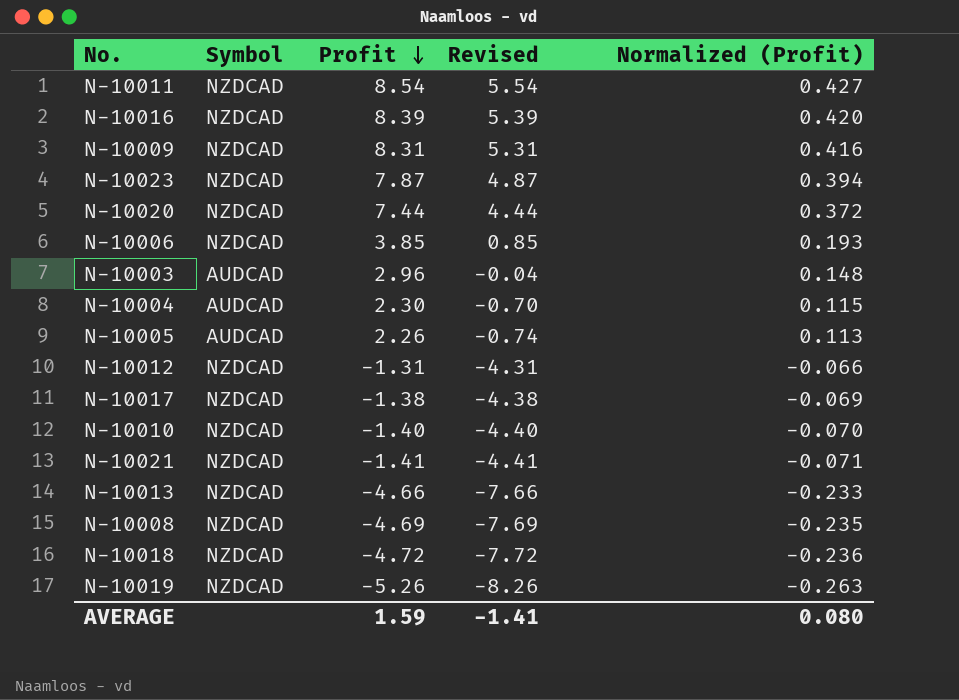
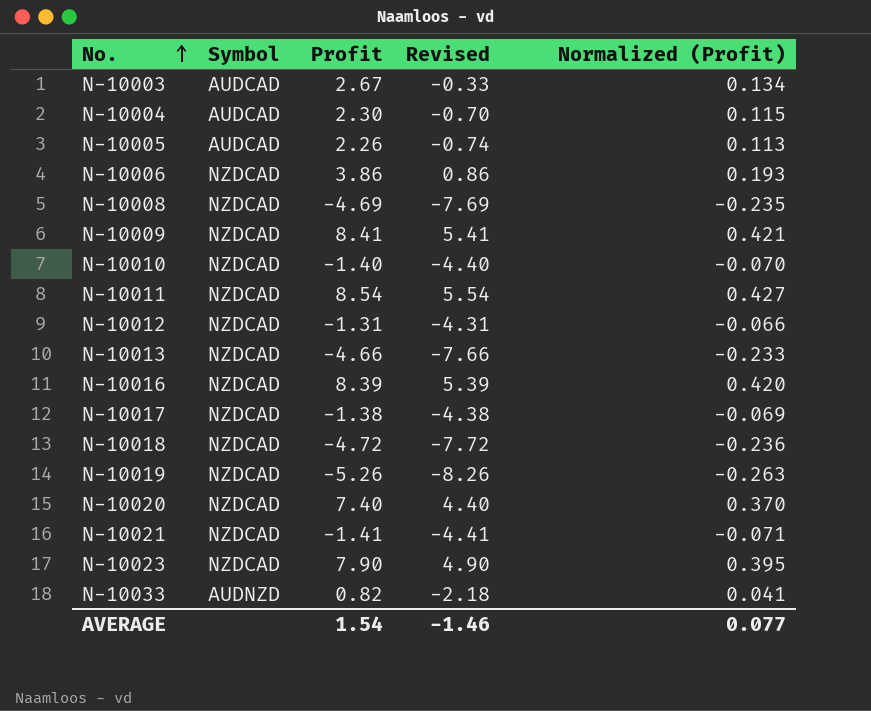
row order: Profit descending -> No. ascending
N-10003 | Profit: 2.96 -> 2.67
N-10003 | Revised: -0.04 -> -0.33
N-10003 | Normalized (Profit): 0.148 -> 0.134
N-10006 | Profit: 3.85 -> 3.86
N-10006 | Revised: 0.85 -> 0.86
N-10009 | Profit: 8.31 -> 8.41
N-10009 | Revised: 5.31 -> 5.41
N-10009 | Normalized (Profit): 0.416 -> 0.421
N-10020 | Profit: 7.44 -> 7.40
N-10020 | Revised: 4.44 -> 4.40
N-10020 | Normalized (Profit): 0.372 -> 0.370
N-10023 | Profit: 7.87 -> 7.90
N-10023 | Revised: 4.87 -> 4.90
N-10023 | Normalized (Profit): 0.394 -> 0.395
row N-10033: none -> AUDNZD | 0.82 | -2.18 | 0.041
AVERAGE | Profit: 1.59 -> 1.54
AVERAGE | Revised: -1.41 -> -1.46
AVERAGE | Normalized (Profit): 0.080 -> 0.077

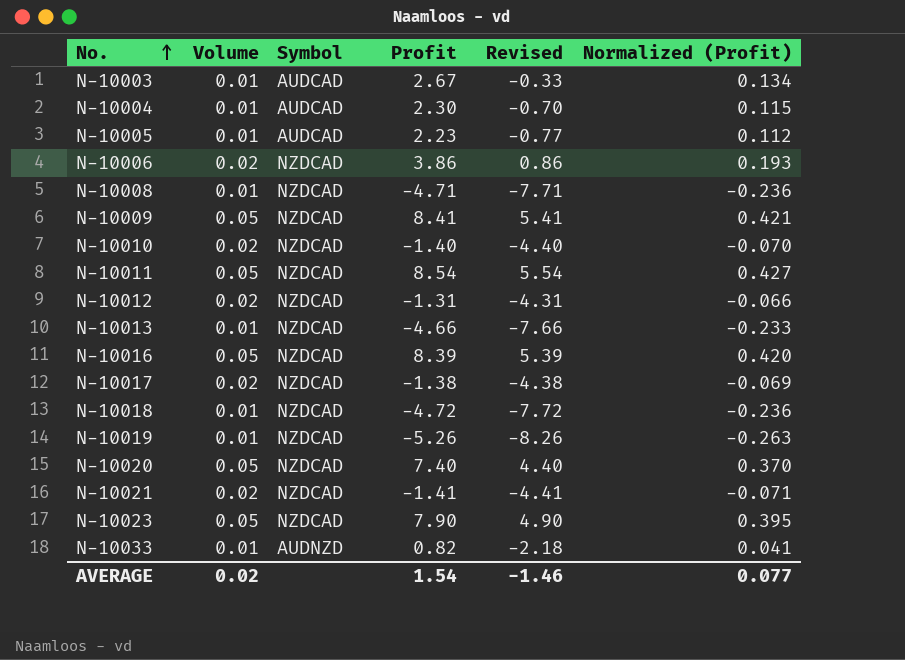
column Volume | position: none -> 2
N-10005 | Profit: 2.26 -> 2.23
N-10005 | Revised: -0.74 -> -0.77
N-10005 | Normalized (Profit): 0.113 -> 0.112
N-10008 | Profit: -4.69 -> -4.71
N-10008 | Revised: -7.69 -> -7.71
N-10008 | Normalized (Profit): -0.235 -> -0.236

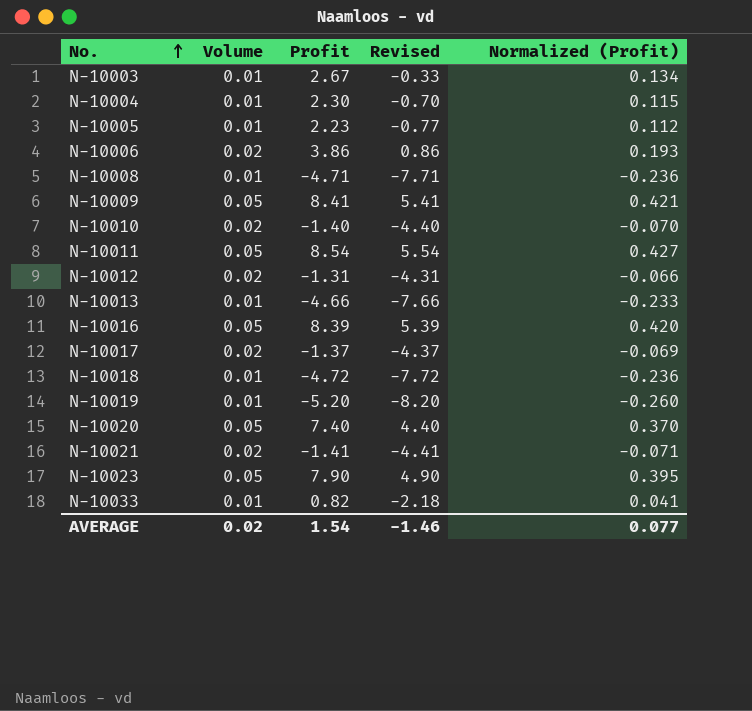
column Symbol | position: 3 -> none
N-10017 | Profit: -1.38 -> -1.37
N-10017 | Revised: -4.38 -> -4.37
N-10019 | Profit: -5.26 -> -5.20
N-10019 | Revised: -8.26 -> -8.20
N-10019 | Normalized (Profit): -0.263 -> -0.260

